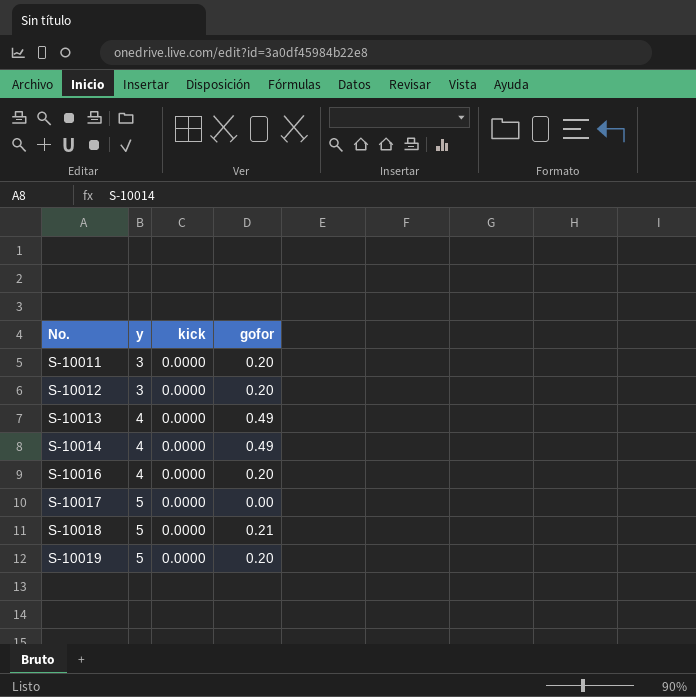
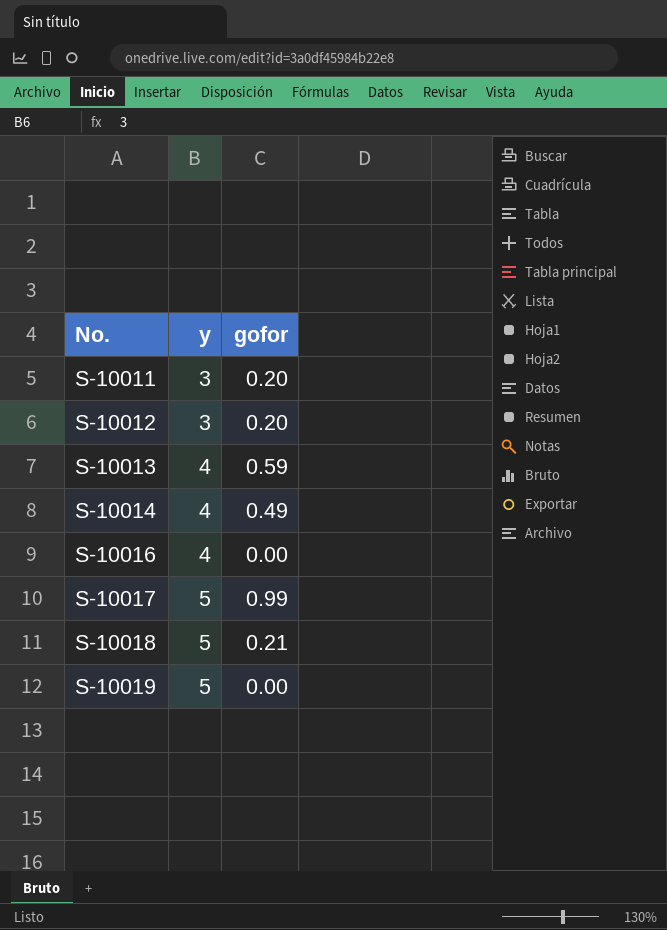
column kick | position: 3 -> none
S-10013 | gofor: 0.49 -> 0.59
S-10016 | gofor: 0.20 -> 0.00
S-10017 | gofor: 0.00 -> 0.99
S-10019 | gofor: 0.20 -> 0.00

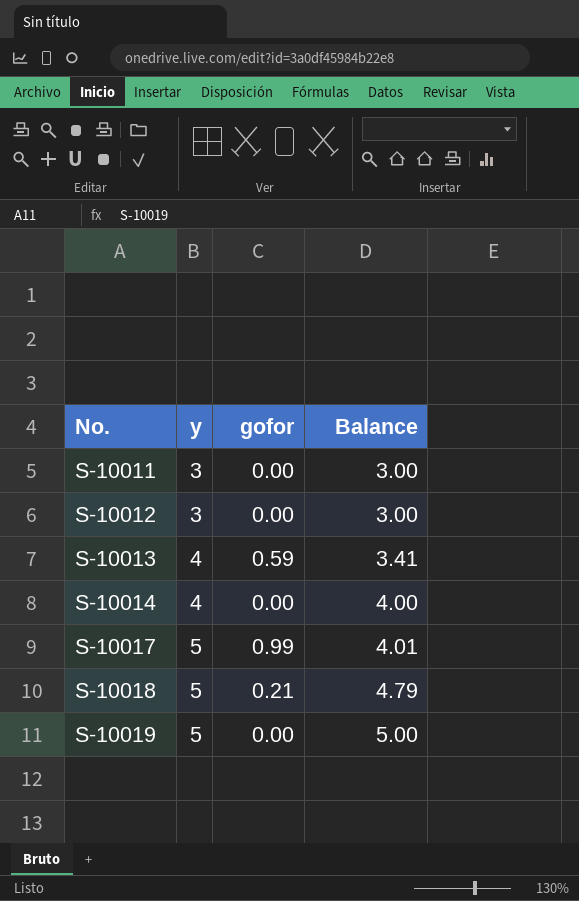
column Balance | formula: none -> [y] - [gofor]
row S-10016: 4 | 0.00 -> none
S-10011 | gofor: 0.20 -> 0.00
S-10012 | gofor: 0.20 -> 0.00
S-10014 | gofor: 0.49 -> 0.00

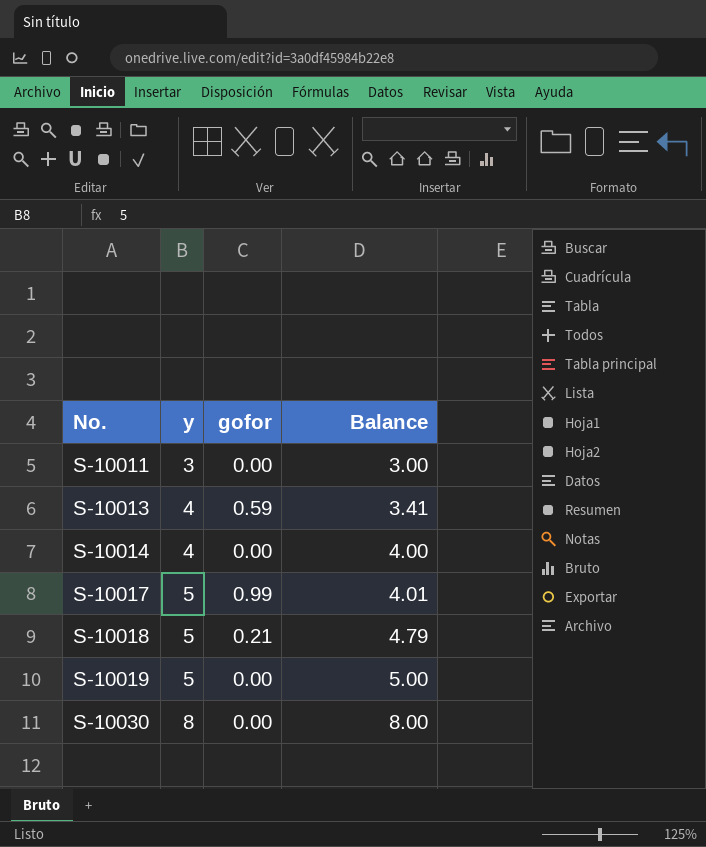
row S-10012: 3 | 0.00 | 3.00 -> none
row S-10030: none -> 8 | 0.00 | 8.00

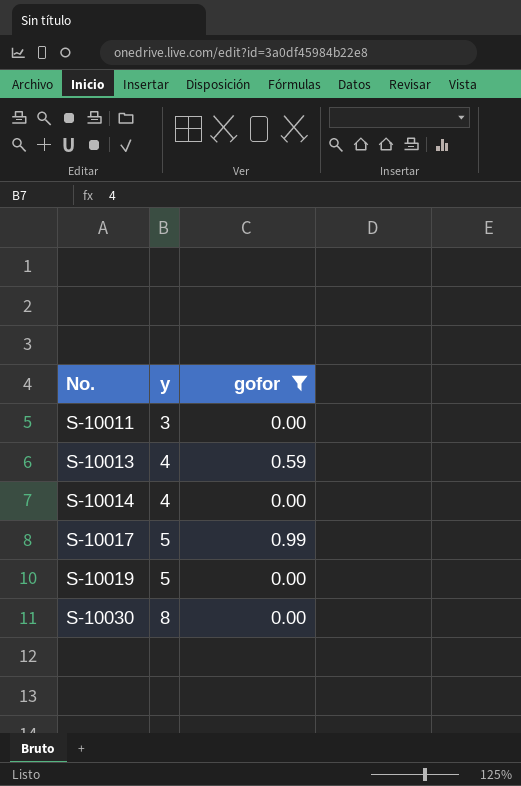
filter: none -> gofor != 0.21
column Balance | formula: [y] - [gofor] -> none

